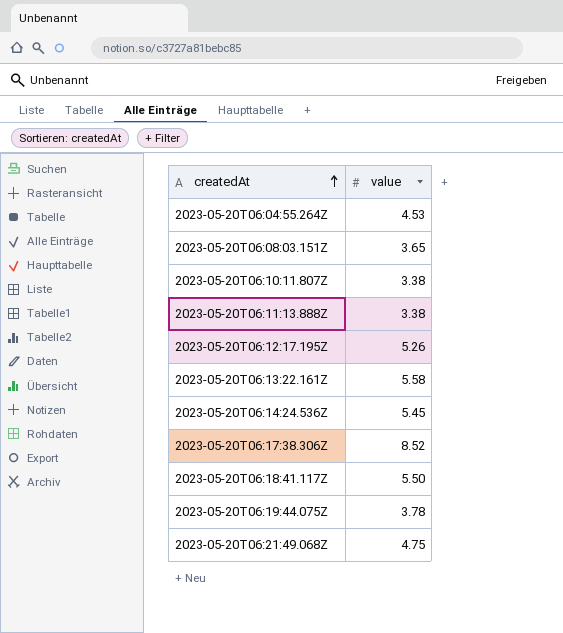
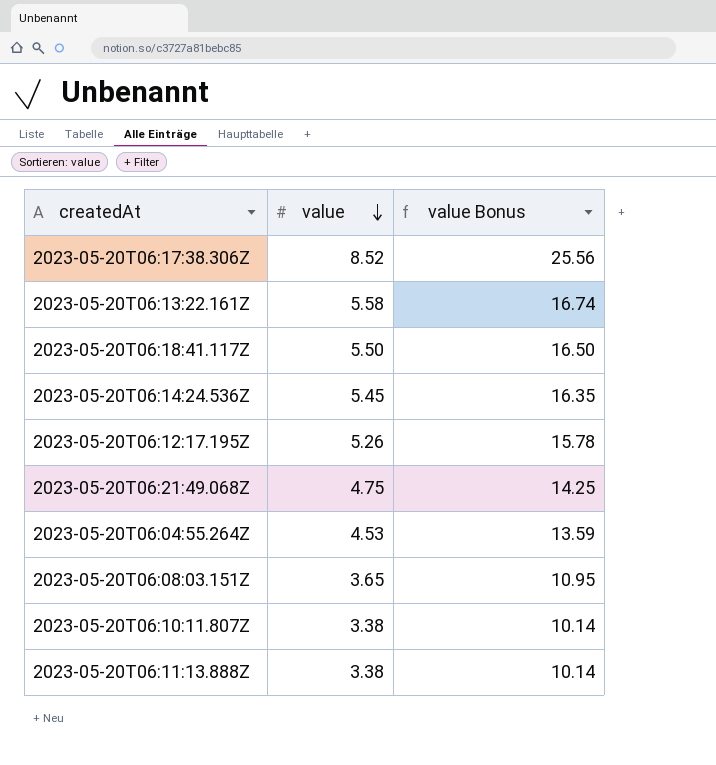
row order: createdAt ascending -> value descending
column value Bonus | formula: none -> [value] * 3
row 2023-05-20T06:19:44.075Z: 3.78 -> none

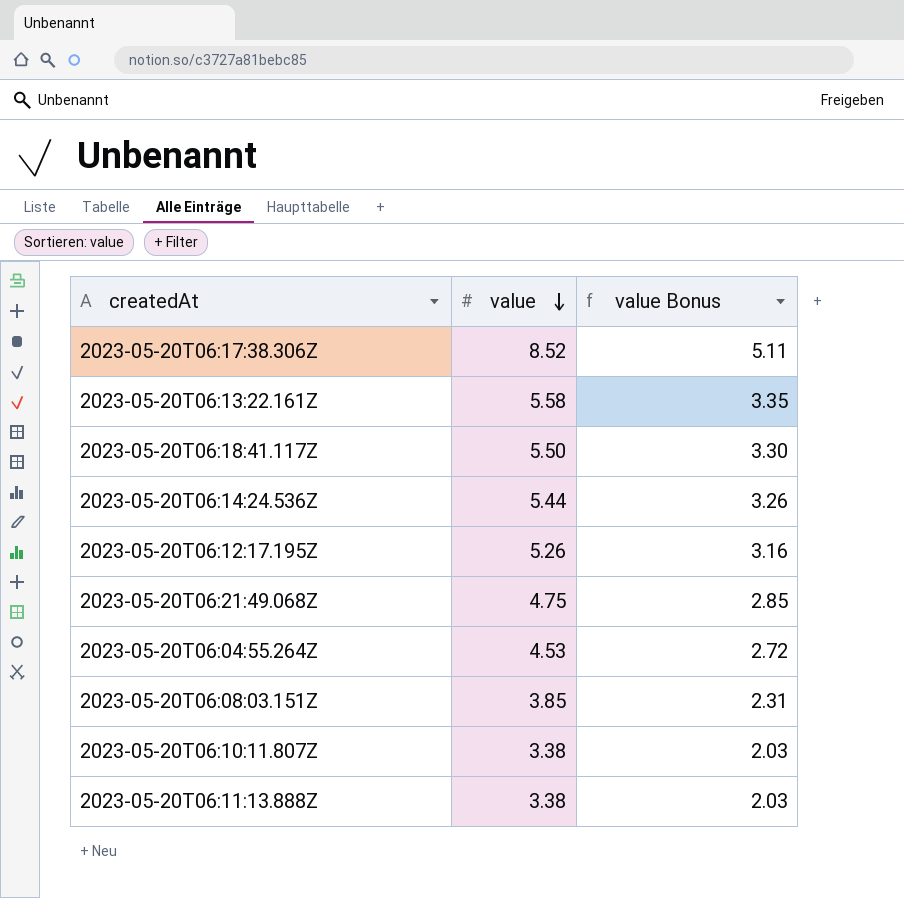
column value Bonus | formula: [value] * 3 -> [value] * 0.6
2023-05-20T06:14:24.536Z | value: 5.45 -> 5.44
2023-05-20T06:08:03.151Z | value: 3.65 -> 3.85

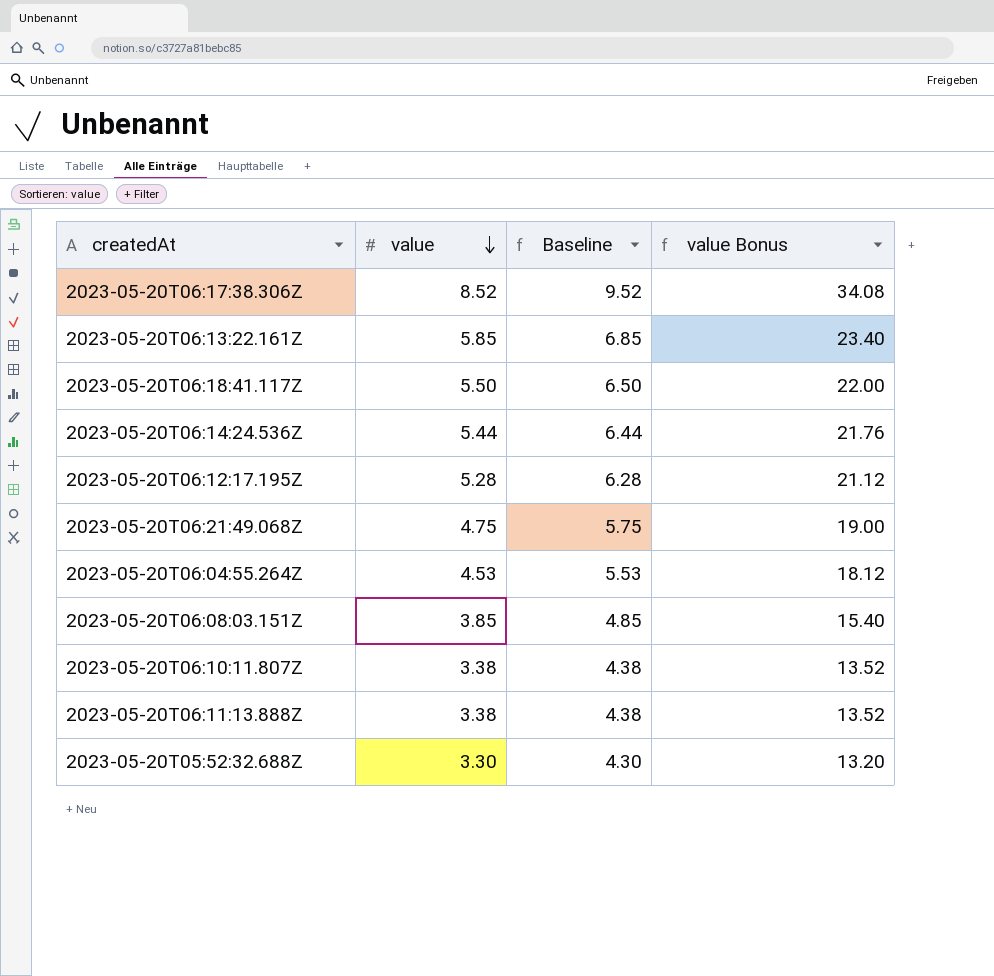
column Baseline | formula: none -> [value] + 1
column value Bonus | formula: [value] * 0.6 -> [value] * 4
2023-05-20T06:13:22.161Z | value: 5.58 -> 5.85
2023-05-20T06:12:17.195Z | value: 5.26 -> 5.28
row 2023-05-20T05:52:32.688Z: none -> 3.30 | 4.30 | 13.20

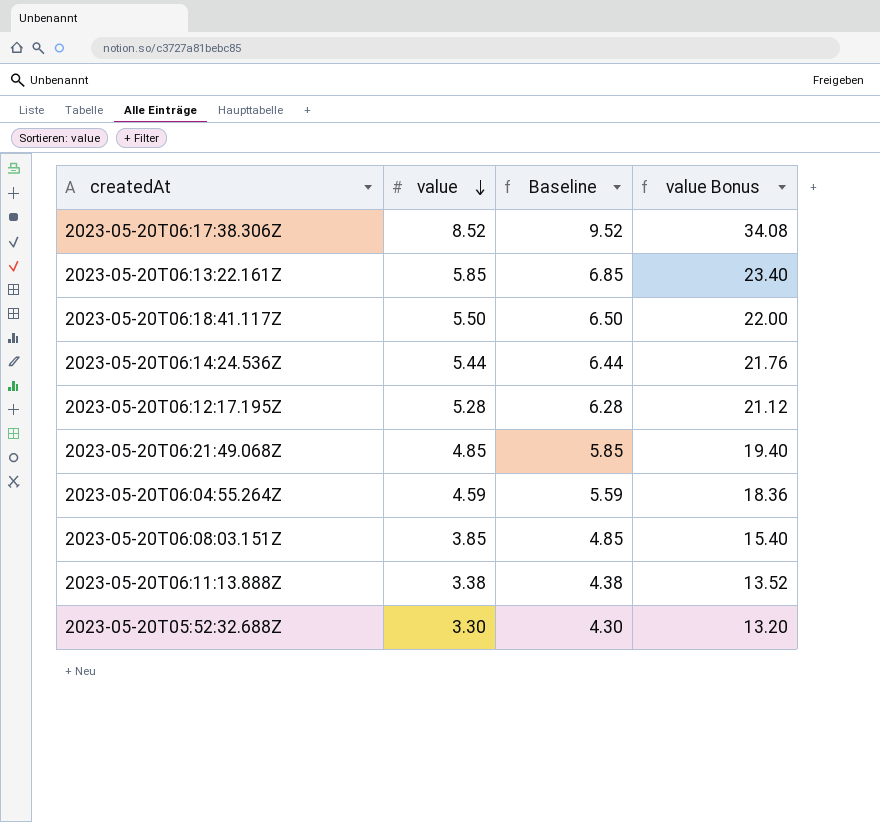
row 2023-05-20T06:10:11.807Z: 3.38 | 4.38 | 13.52 -> none
2023-05-20T06:21:49.068Z | value: 4.75 -> 4.85
2023-05-20T06:21:49.068Z | Baseline: 5.75 -> 5.85
2023-05-20T06:21:49.068Z | value Bonus: 19.00 -> 19.40
2023-05-20T06:04:55.264Z | value: 4.53 -> 4.59
2023-05-20T06:04:55.264Z | Baseline: 5.53 -> 5.59
2023-05-20T06:04:55.264Z | value Bonus: 18.12 -> 18.36

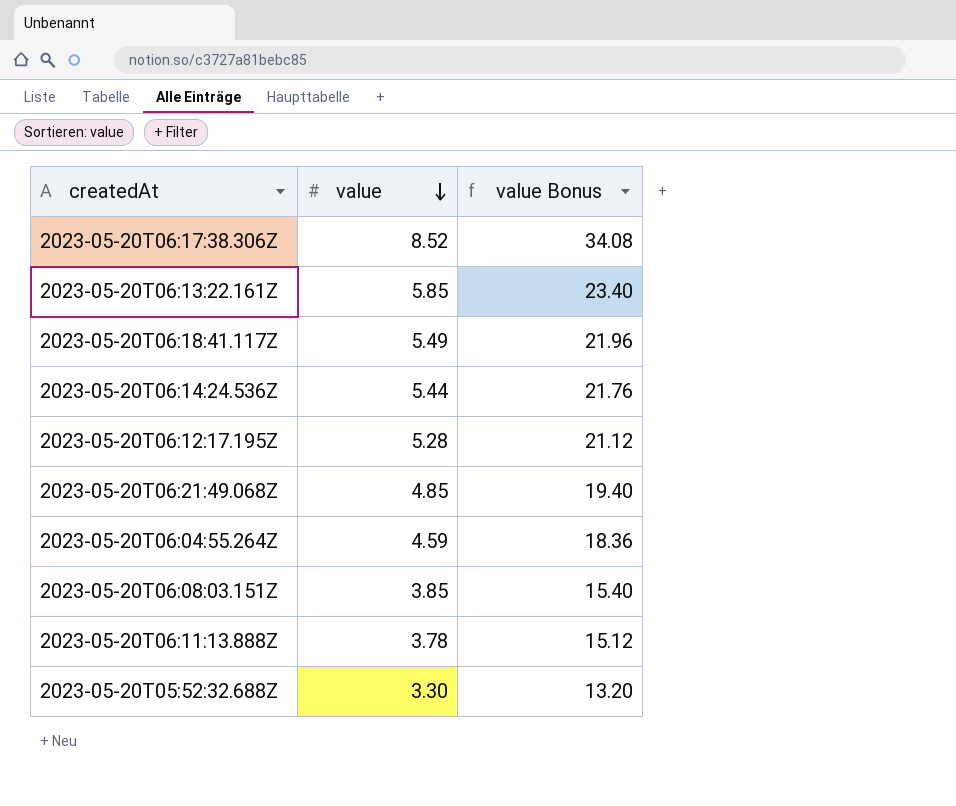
column Baseline | formula: [value] + 1 -> none
2023-05-20T06:18:41.117Z | value: 5.50 -> 5.49
2023-05-20T06:18:41.117Z | value Bonus: 22.00 -> 21.96
2023-05-20T06:11:13.888Z | value: 3.38 -> 3.78
2023-05-20T06:11:13.888Z | value Bonus: 13.52 -> 15.12

